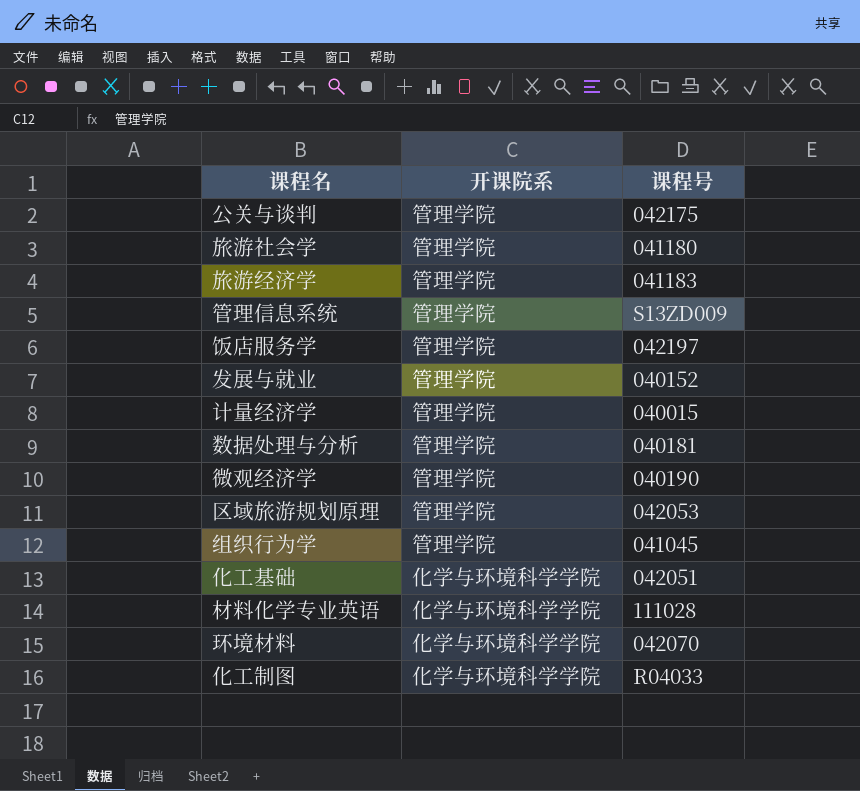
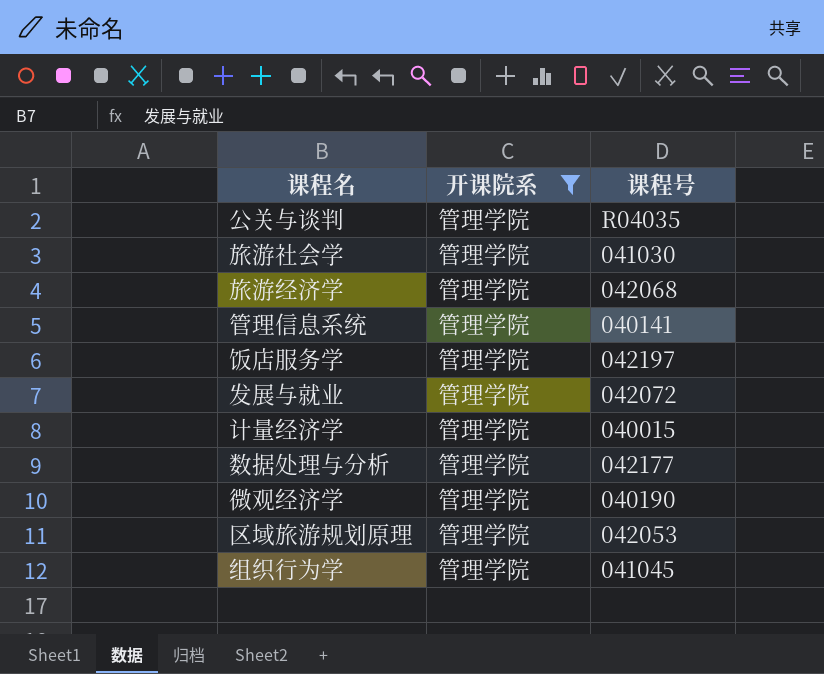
filter: none -> 开课院系 = 管理学院
公关与谈判 | 课程号: 042175 -> R04035
旅游社会学 | 课程号: 041180 -> 041030
旅游经济学 | 课程号: 041183 -> 042068
管理信息系统 | 课程号: S13ZD009 -> 040141
发展与就业 | 课程号: 040152 -> 042072
数据处理与分析 | 课程号: 040181 -> 042177

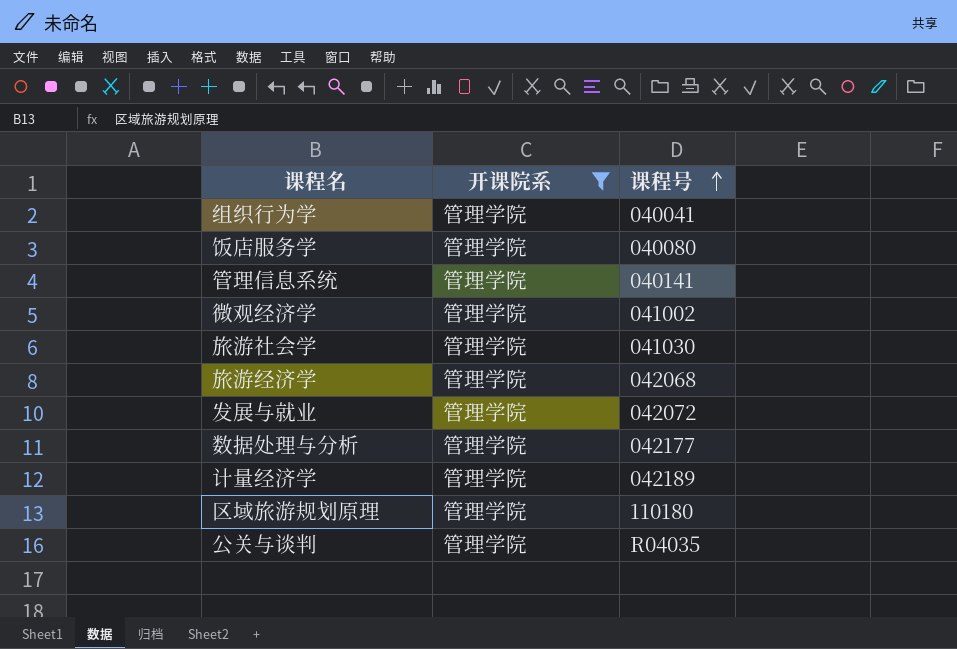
row order: none -> 课程号 ascending
组织行为学 | 课程号: 041045 -> 040041
饭店服务学 | 课程号: 042197 -> 040080
微观经济学 | 课程号: 040190 -> 041002
计量经济学 | 课程号: 040015 -> 042189
区域旅游规划原理 | 课程号: 042053 -> 110180

